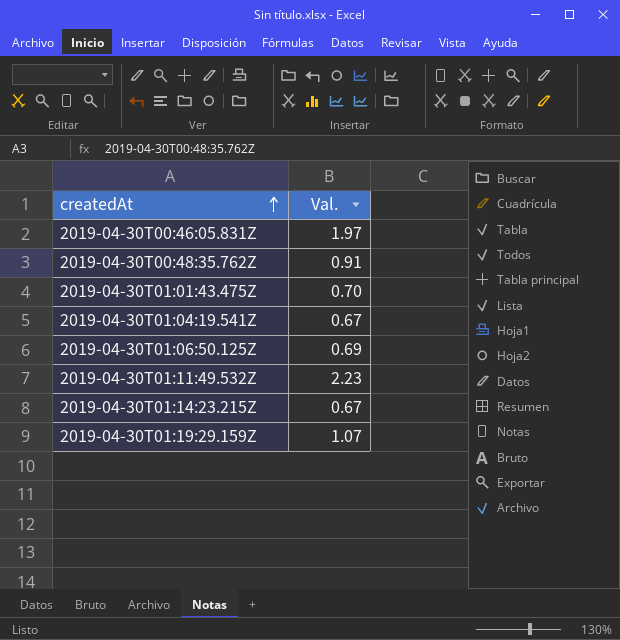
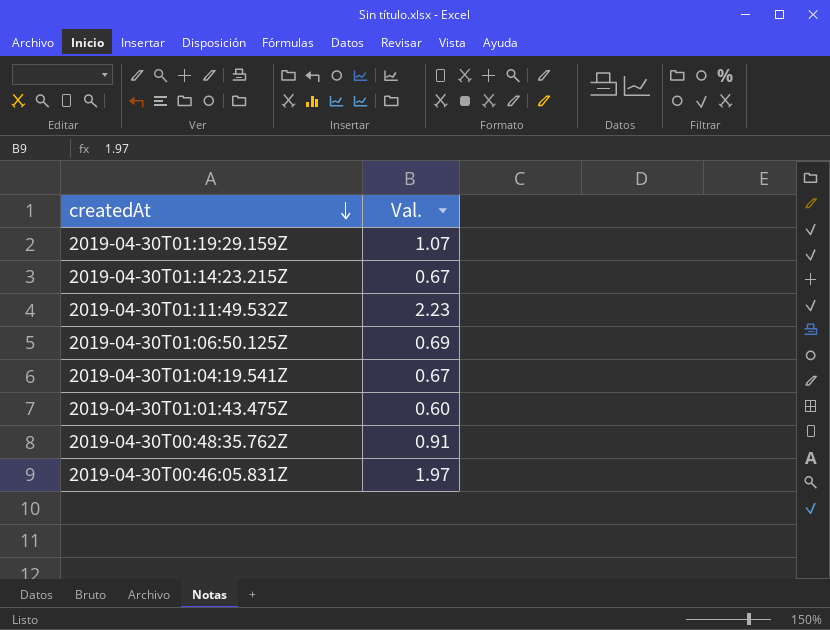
row order: createdAt ascending -> createdAt descending
2019-04-30T01:01:43.475Z | Val.: 0.70 -> 0.60

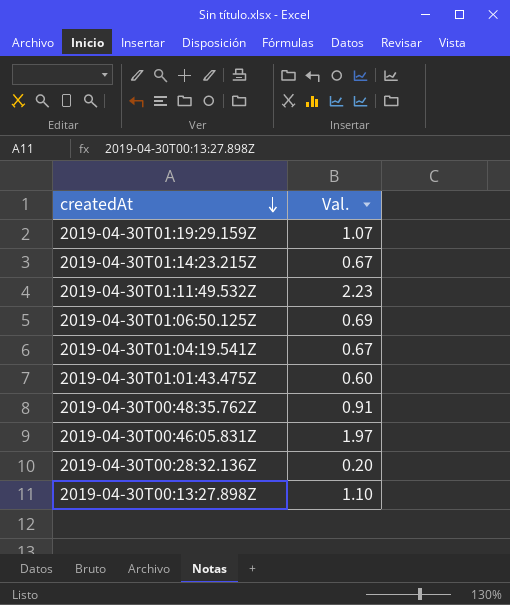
row 2019-04-30T00:28:32.136Z: none -> 0.20
row 2019-04-30T00:13:27.898Z: none -> 1.10

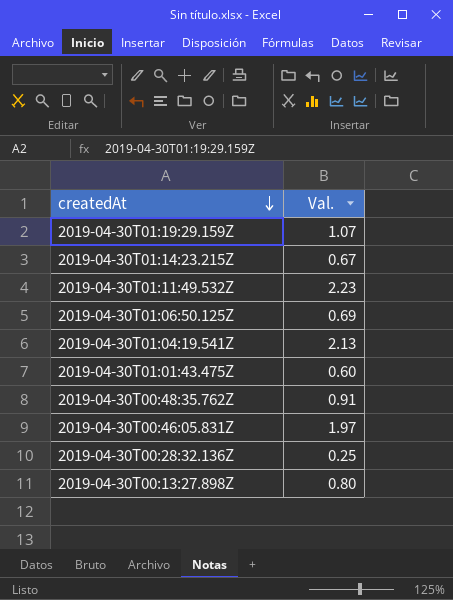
2019-04-30T01:04:19.541Z | Val.: 0.67 -> 2.13
2019-04-30T00:28:32.136Z | Val.: 0.20 -> 0.25
2019-04-30T00:13:27.898Z | Val.: 1.10 -> 0.80

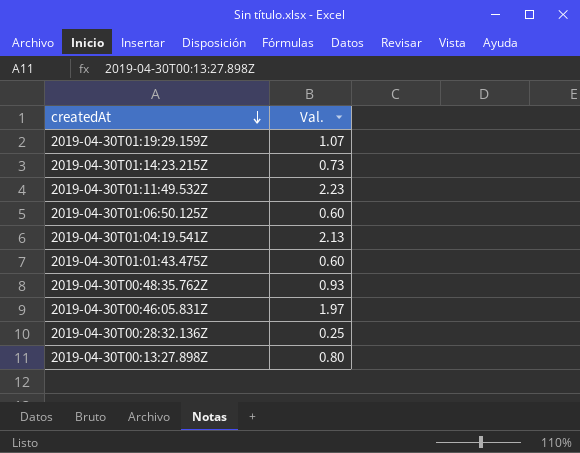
2019-04-30T01:14:23.215Z | Val.: 0.67 -> 0.73
2019-04-30T01:06:50.125Z | Val.: 0.69 -> 0.60
2019-04-30T00:48:35.762Z | Val.: 0.91 -> 0.93

